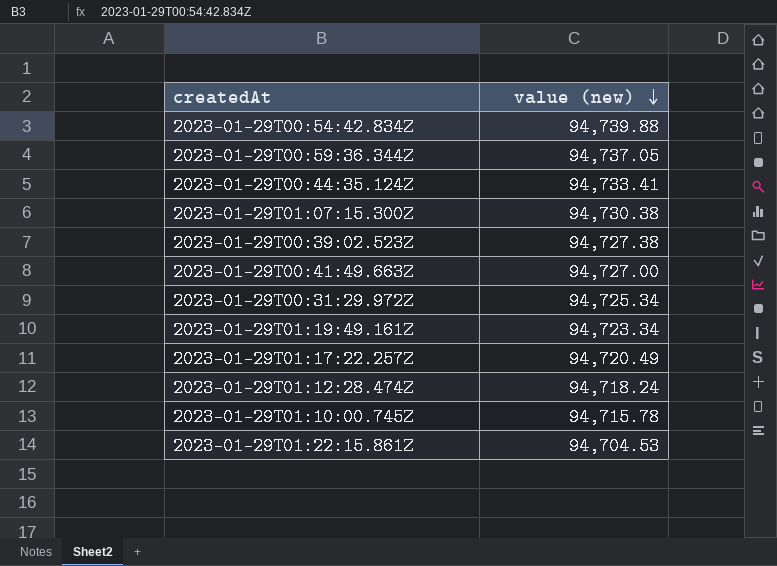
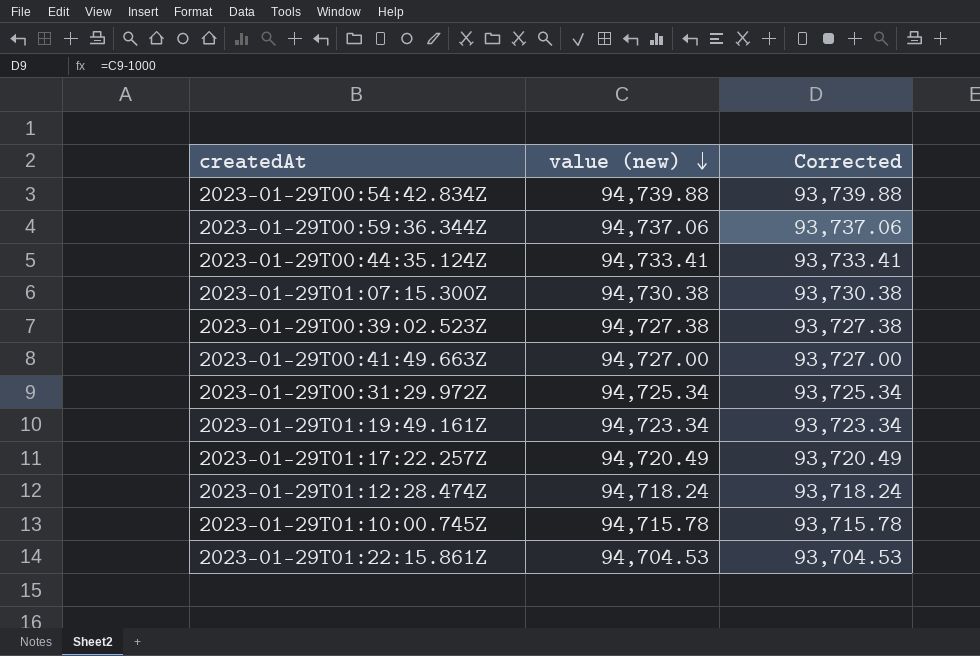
column Corrected | formula: none -> [value (new)] - 1000
2023-01-29T00:59:36.344Z | value (new): 94,737.05 -> 94,737.06

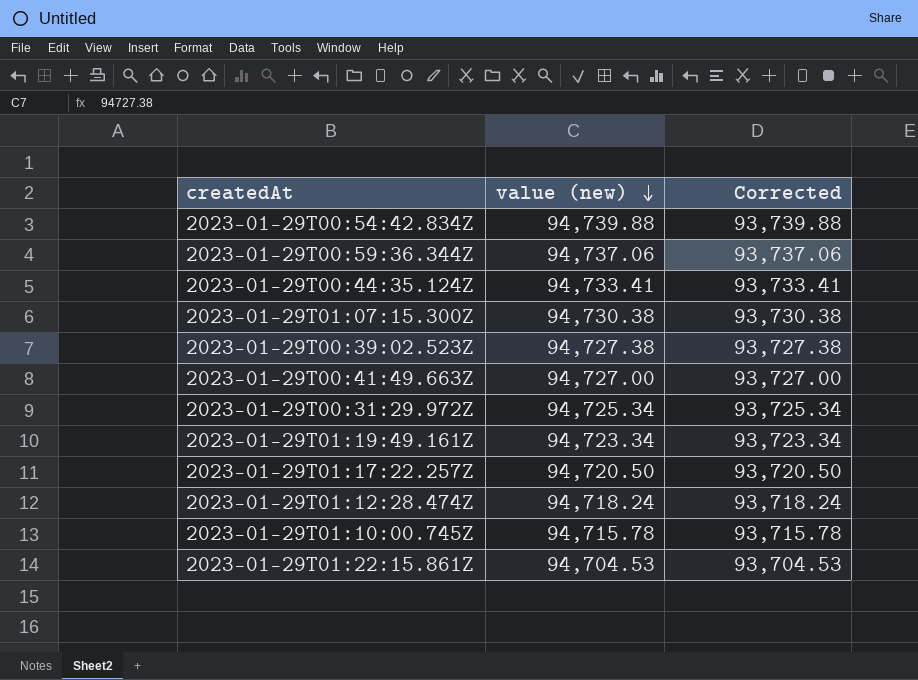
2023-01-29T01:17:22.257Z | value (new): 94,720.49 -> 94,720.50
2023-01-29T01:17:22.257Z | Corrected: 93,720.49 -> 93,720.50

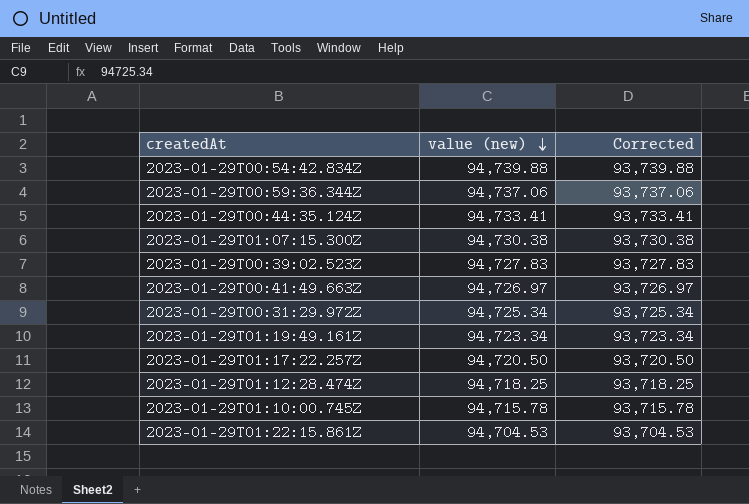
2023-01-29T00:39:02.523Z | value (new): 94,727.38 -> 94,727.83
2023-01-29T00:39:02.523Z | Corrected: 93,727.38 -> 93,727.83
2023-01-29T00:41:49.663Z | value (new): 94,727.00 -> 94,726.97
2023-01-29T00:41:49.663Z | Corrected: 93,727.00 -> 93,726.97
2023-01-29T01:12:28.474Z | value (new): 94,718.24 -> 94,718.25
2023-01-29T01:12:28.474Z | Corrected: 93,718.24 -> 93,718.25

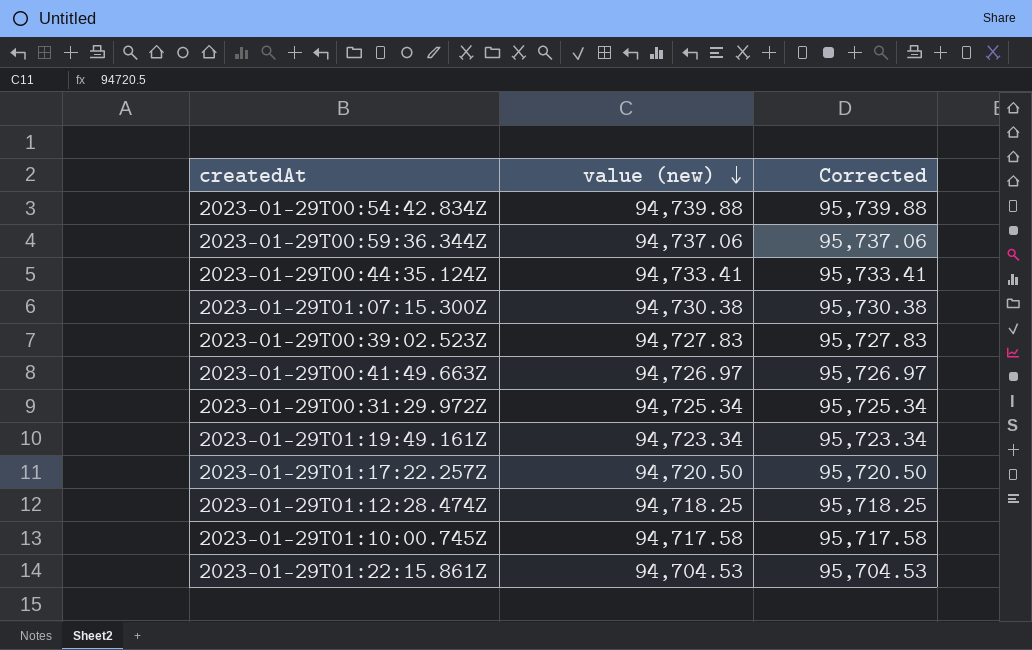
column Corrected | formula: [value (new)] - 1000 -> [value (new)] + 1000
2023-01-29T01:10:00.745Z | value (new): 94,715.78 -> 94,717.58

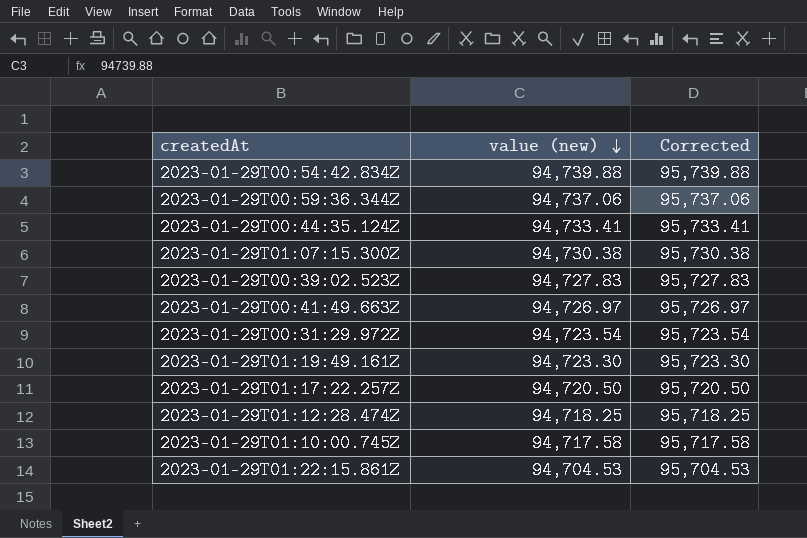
2023-01-29T00:31:29.972Z | value (new): 94,725.34 -> 94,723.54
2023-01-29T00:31:29.972Z | Corrected: 95,725.34 -> 95,723.54
2023-01-29T01:19:49.161Z | value (new): 94,723.34 -> 94,723.30
2023-01-29T01:19:49.161Z | Corrected: 95,723.34 -> 95,723.30

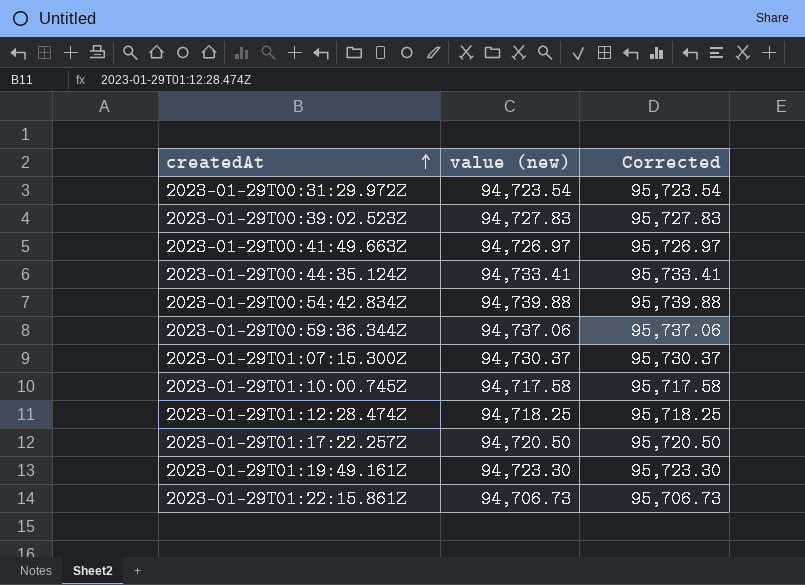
row order: value (new) descending -> createdAt ascending
2023-01-29T01:07:15.300Z | value (new): 94,730.38 -> 94,730.37
2023-01-29T01:07:15.300Z | Corrected: 95,730.38 -> 95,730.37
2023-01-29T01:22:15.861Z | value (new): 94,704.53 -> 94,706.73
2023-01-29T01:22:15.861Z | Corrected: 95,704.53 -> 95,706.73

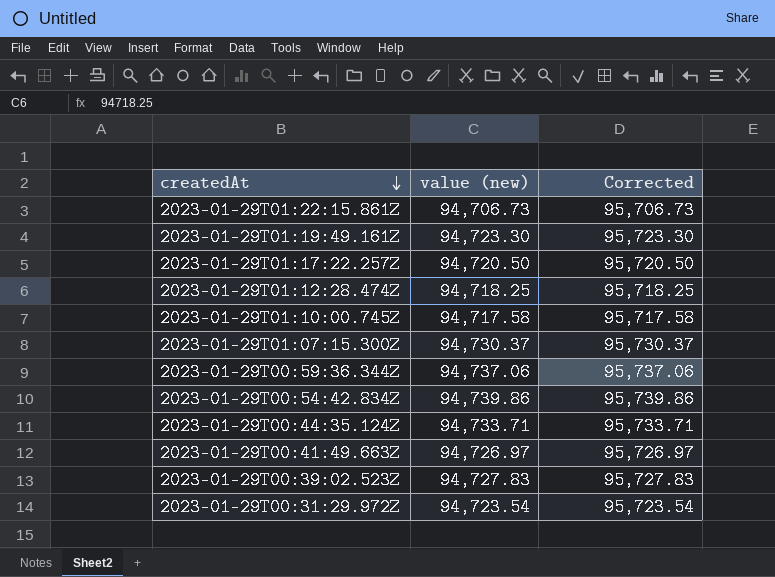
row order: createdAt ascending -> createdAt descending
2023-01-29T00:54:42.834Z | value (new): 94,739.88 -> 94,739.86
2023-01-29T00:54:42.834Z | Corrected: 95,739.88 -> 95,739.86
2023-01-29T00:44:35.124Z | value (new): 94,733.41 -> 94,733.71
2023-01-29T00:44:35.124Z | Corrected: 95,733.41 -> 95,733.71

